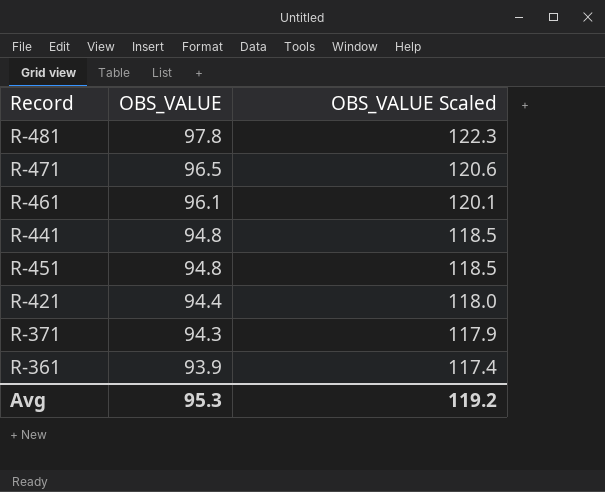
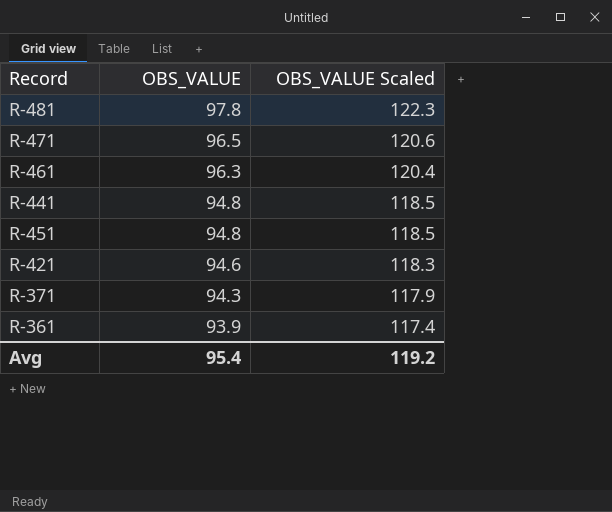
R-461 | OBS_VALUE: 96.1 -> 96.3
R-461 | OBS_VALUE Scaled: 120.1 -> 120.4
R-421 | OBS_VALUE: 94.4 -> 94.6
R-421 | OBS_VALUE Scaled: 118.0 -> 118.3
Avg | OBS_VALUE: 95.3 -> 95.4

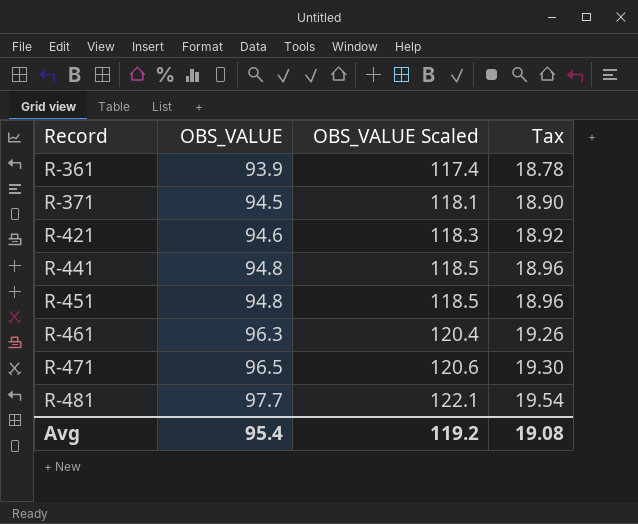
row order: OBS_VALUE descending -> Record ascending
column Tax | formula: none -> [OBS_VALUE] * 0.2
R-371 | OBS_VALUE: 94.3 -> 94.5
R-371 | OBS_VALUE Scaled: 117.9 -> 118.1
R-481 | OBS_VALUE: 97.8 -> 97.7
R-481 | OBS_VALUE Scaled: 122.3 -> 122.1

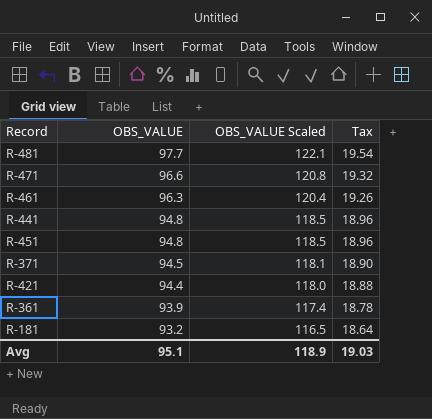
row order: Record ascending -> OBS_VALUE descending
R-471 | OBS_VALUE: 96.5 -> 96.6
R-471 | OBS_VALUE Scaled: 120.6 -> 120.8
R-471 | Tax: 19.30 -> 19.32
R-421 | OBS_VALUE: 94.6 -> 94.4
R-421 | OBS_VALUE Scaled: 118.3 -> 118.0
R-421 | Tax: 18.92 -> 18.88
row R-181: none -> 93.2 | 116.5 | 18.64
Avg | OBS_VALUE: 95.4 -> 95.1
Avg | OBS_VALUE Scaled: 119.2 -> 118.9
Avg | Tax: 19.08 -> 19.03

